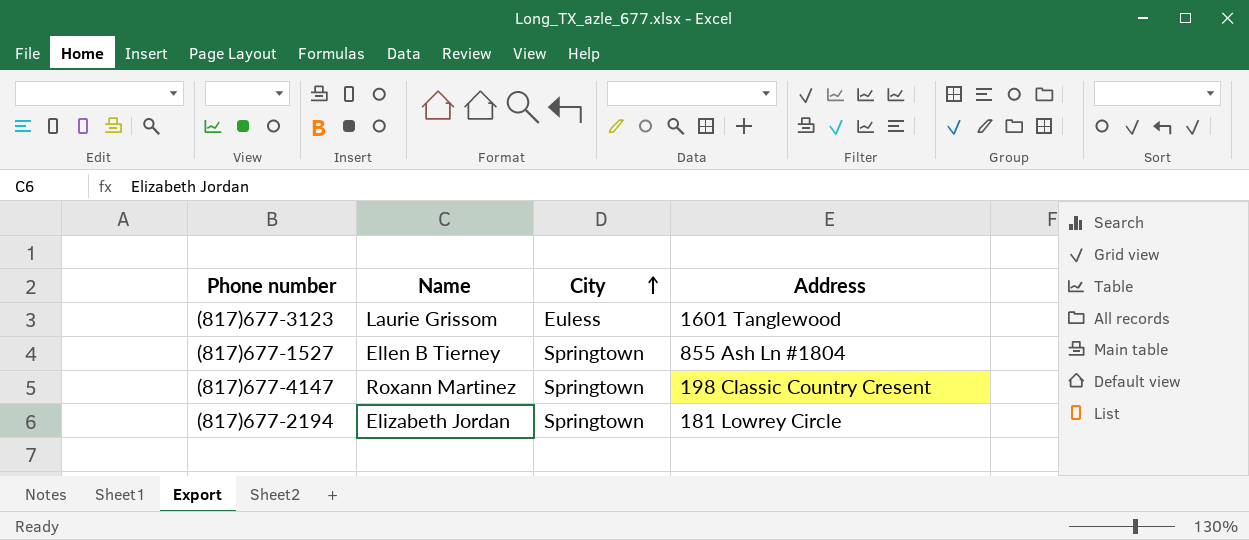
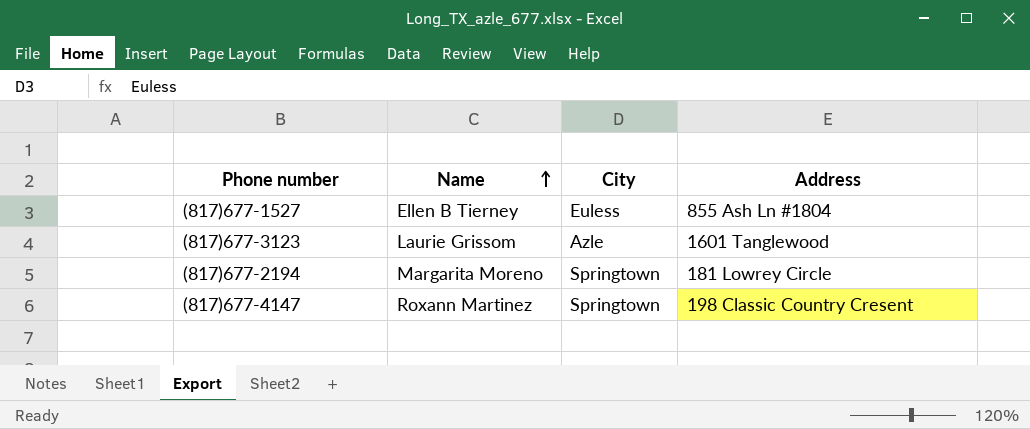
row order: City ascending -> Name ascending
(817)677-1527 | City: Springtown -> Euless
(817)677-3123 | City: Euless -> Azle
(817)677-2194 | Name: Elizabeth Jordan -> Margarita Moreno

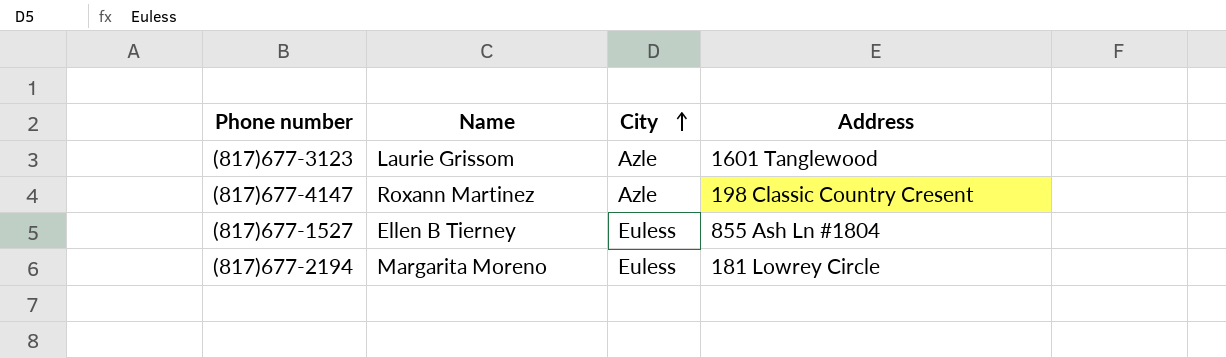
row order: Name ascending -> City ascending
(817)677-4147 | City: Springtown -> Azle
(817)677-2194 | City: Springtown -> Euless

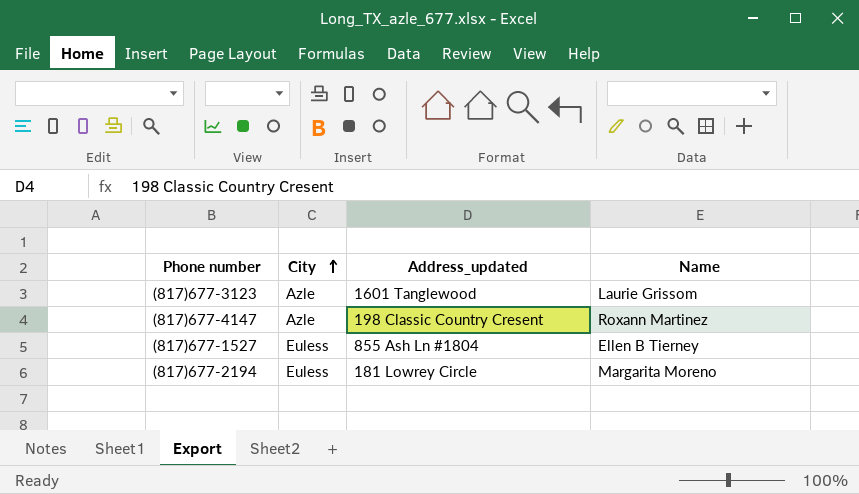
column name: Address -> Address_updated
column Name | position: 2 -> 4

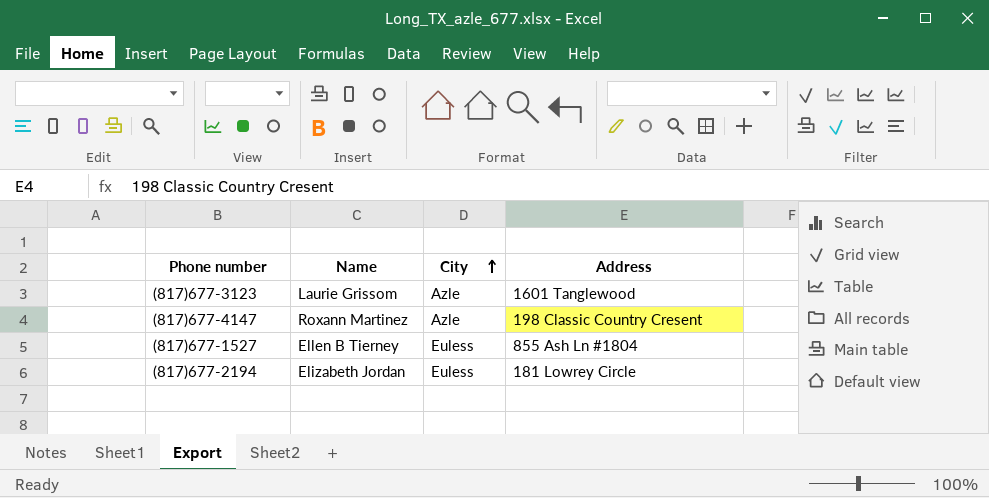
column Name | position: 4 -> 2
column name: Address_updated -> Address
(817)677-2194 | Name: Margarita Moreno -> Elizabeth Jordan

